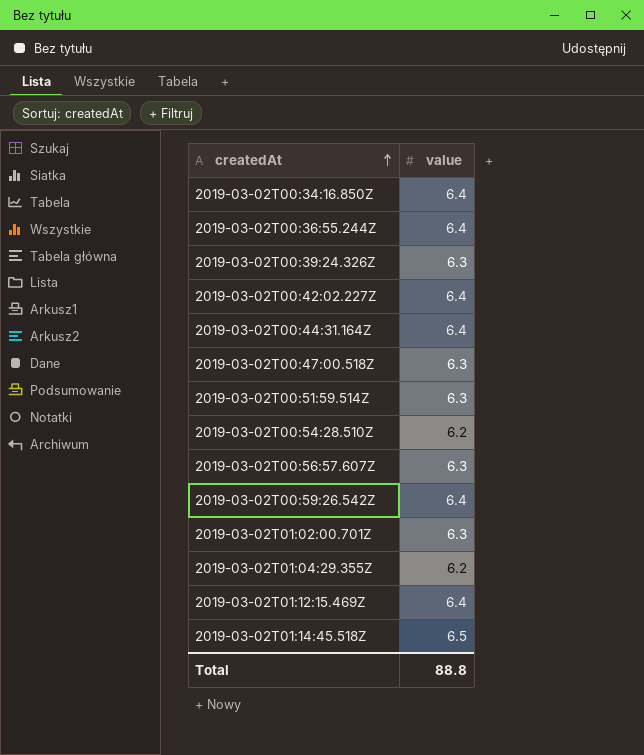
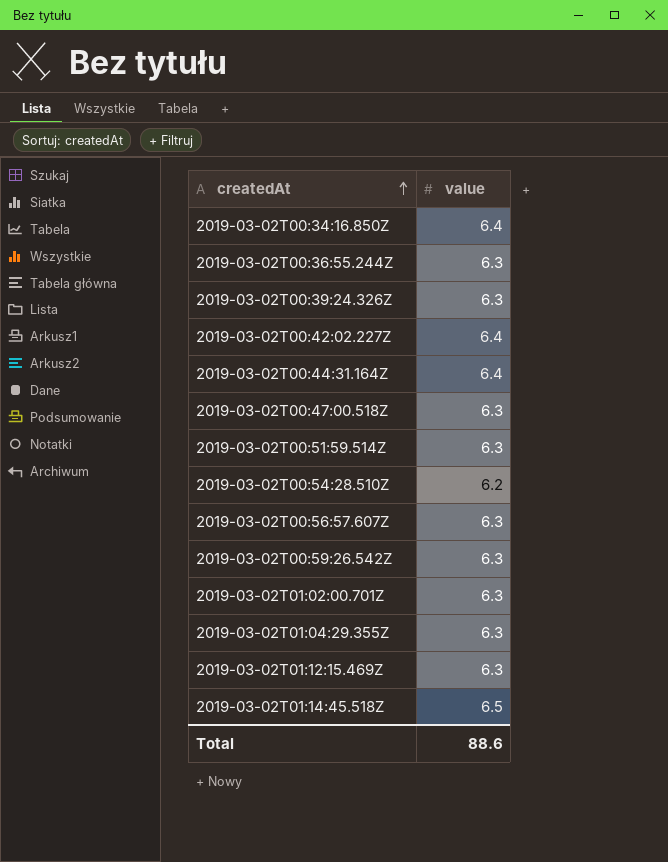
2019-03-02T00:36:55.244Z | value: 6.4 -> 6.3
2019-03-02T00:59:26.542Z | value: 6.4 -> 6.3
2019-03-02T01:04:29.355Z | value: 6.2 -> 6.3
2019-03-02T01:12:15.469Z | value: 6.4 -> 6.3
Total | value: 88.8 -> 88.6

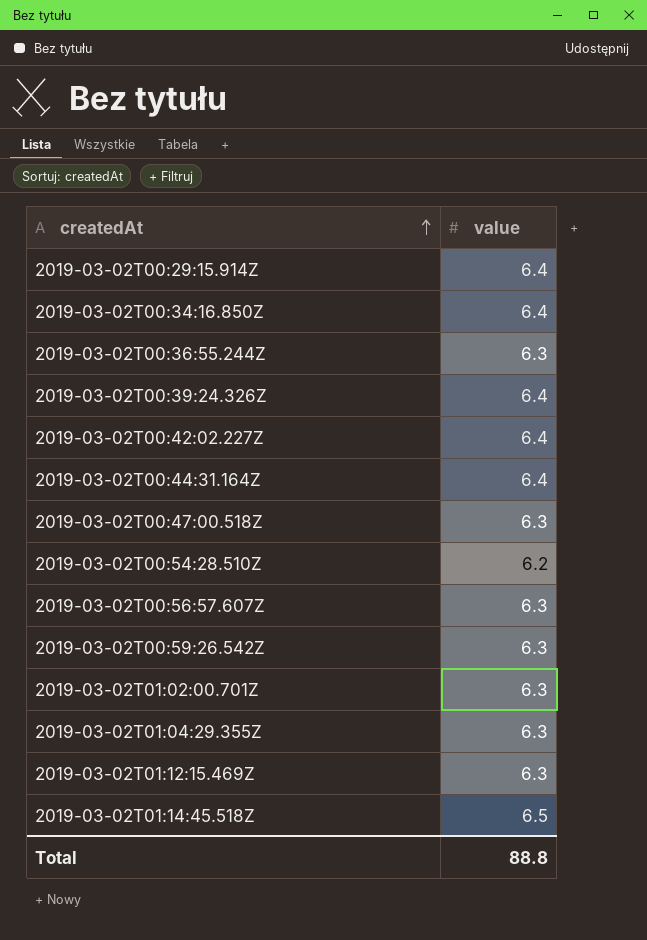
row 2019-03-02T00:51:59.514Z: 6.3 -> none
row 2019-03-02T00:29:15.914Z: none -> 6.4
2019-03-02T00:39:24.326Z | value: 6.3 -> 6.4
Total | value: 88.6 -> 88.8

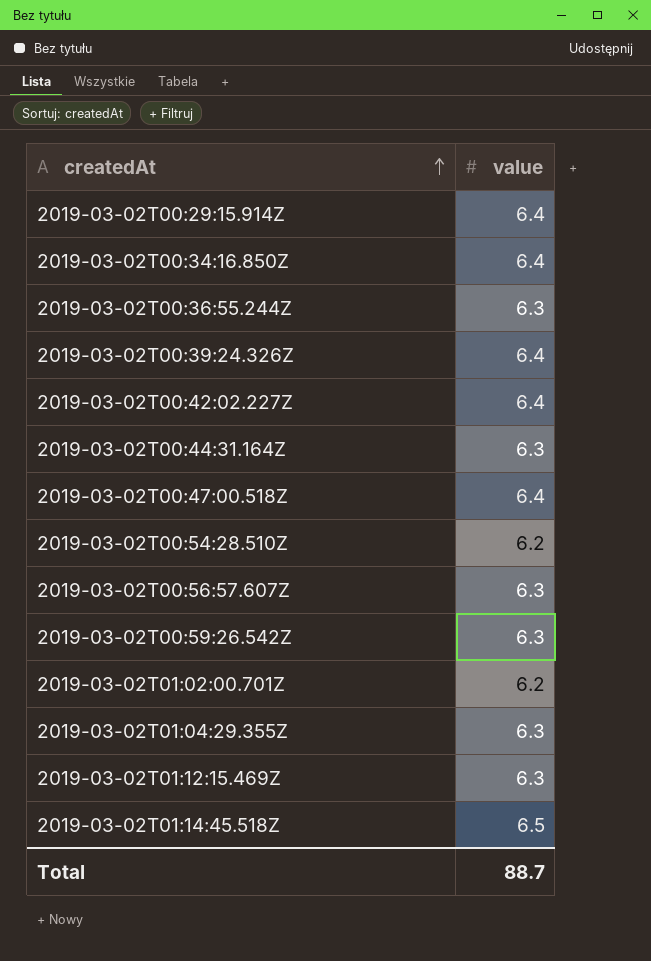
2019-03-02T00:44:31.164Z | value: 6.4 -> 6.3
2019-03-02T00:47:00.518Z | value: 6.3 -> 6.4
2019-03-02T01:02:00.701Z | value: 6.3 -> 6.2
Total | value: 88.8 -> 88.7

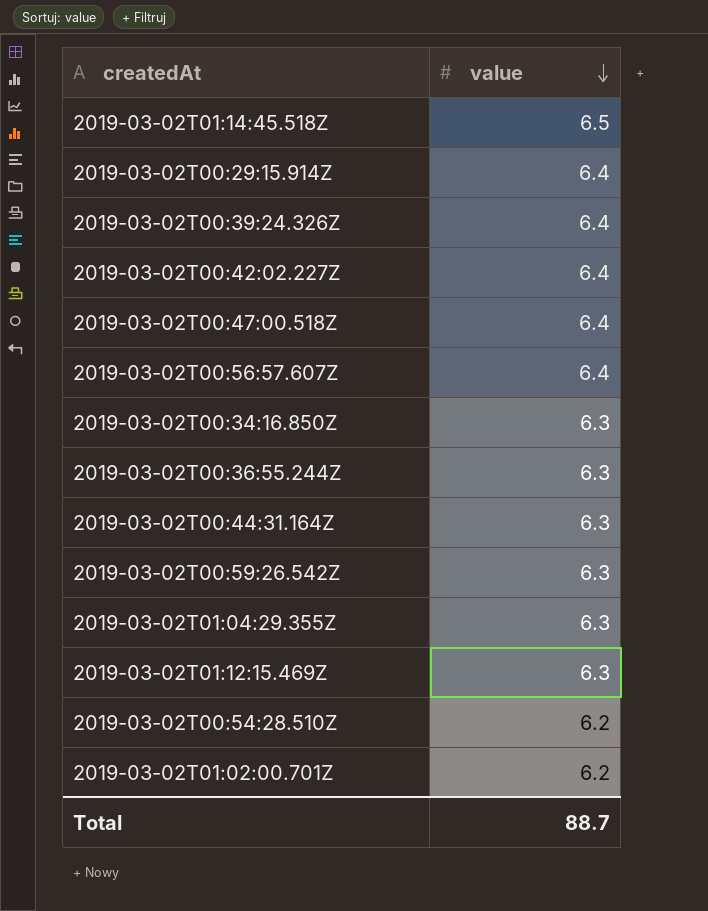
row order: createdAt ascending -> value descending
2019-03-02T00:56:57.607Z | value: 6.3 -> 6.4
2019-03-02T00:34:16.850Z | value: 6.4 -> 6.3

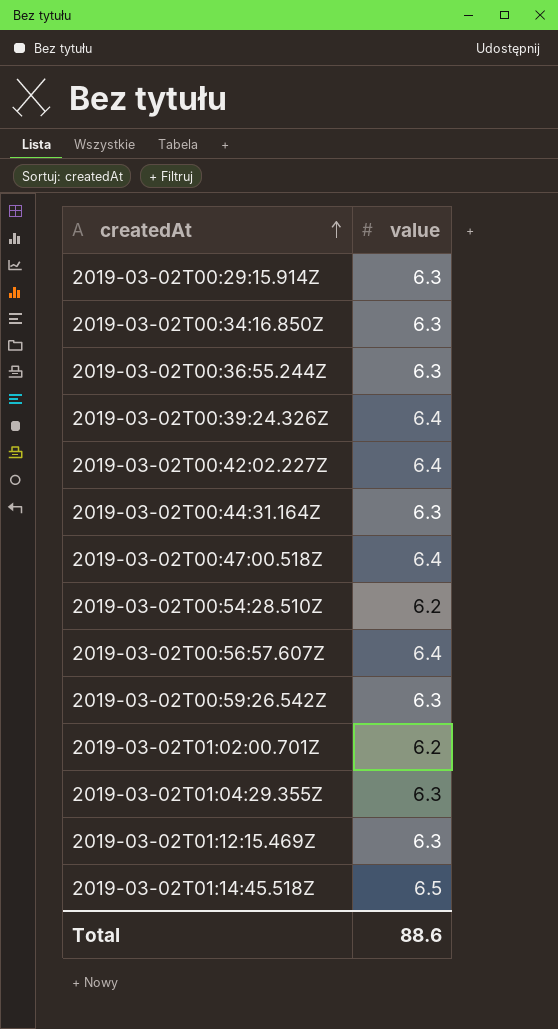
row order: value descending -> createdAt ascending
2019-03-02T00:29:15.914Z | value: 6.4 -> 6.3
Total | value: 88.7 -> 88.6

